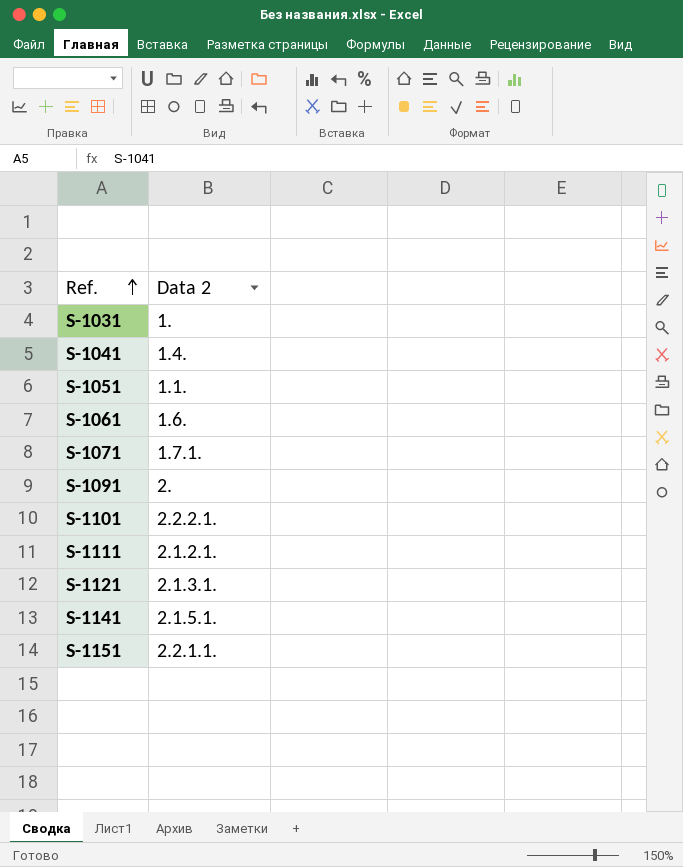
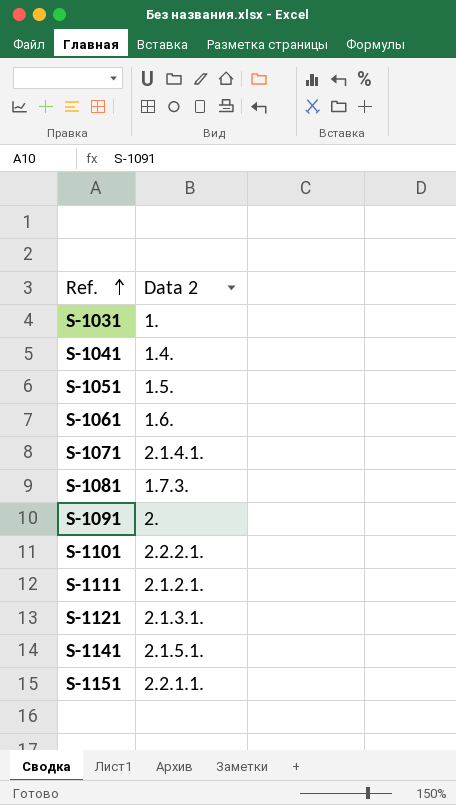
S-1051 | Data 2: 1.1. -> 1.5.
S-1071 | Data 2: 1.7.1. -> 2.1.4.1.
row S-1081: none -> 1.7.3.

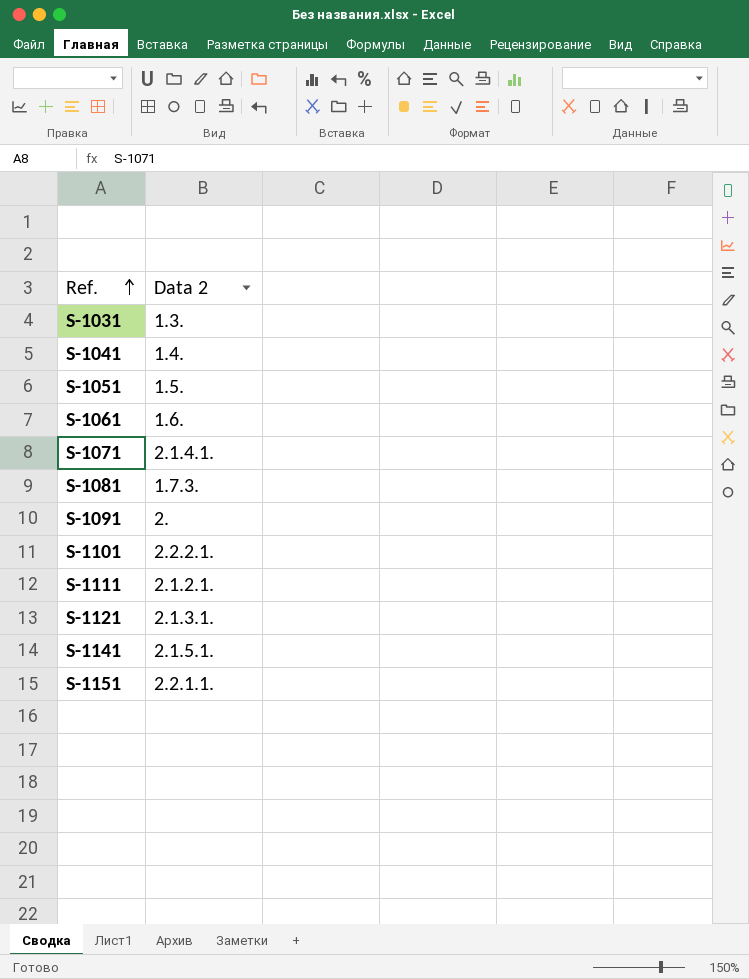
S-1031 | Data 2: 1. -> 1.3.

